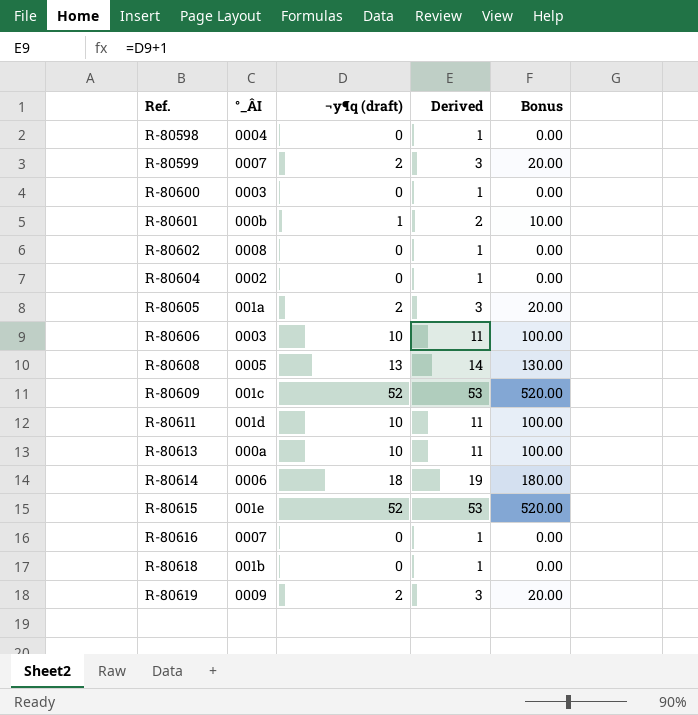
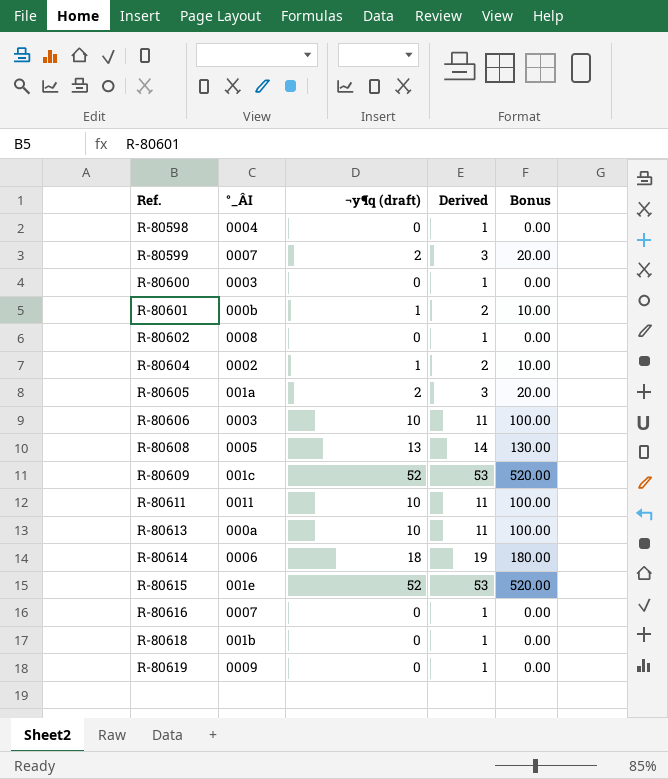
R-80604 | ¬y¶q (draft): 0 -> 1
R-80604 | Derived: 1 -> 2
R-80604 | Bonus: 0.00 -> 10.00
R-80611 | °_ÂI: 001d -> 0011
R-80619 | ¬y¶q (draft): 2 -> 0
R-80619 | Derived: 3 -> 1
R-80619 | Bonus: 20.00 -> 0.00

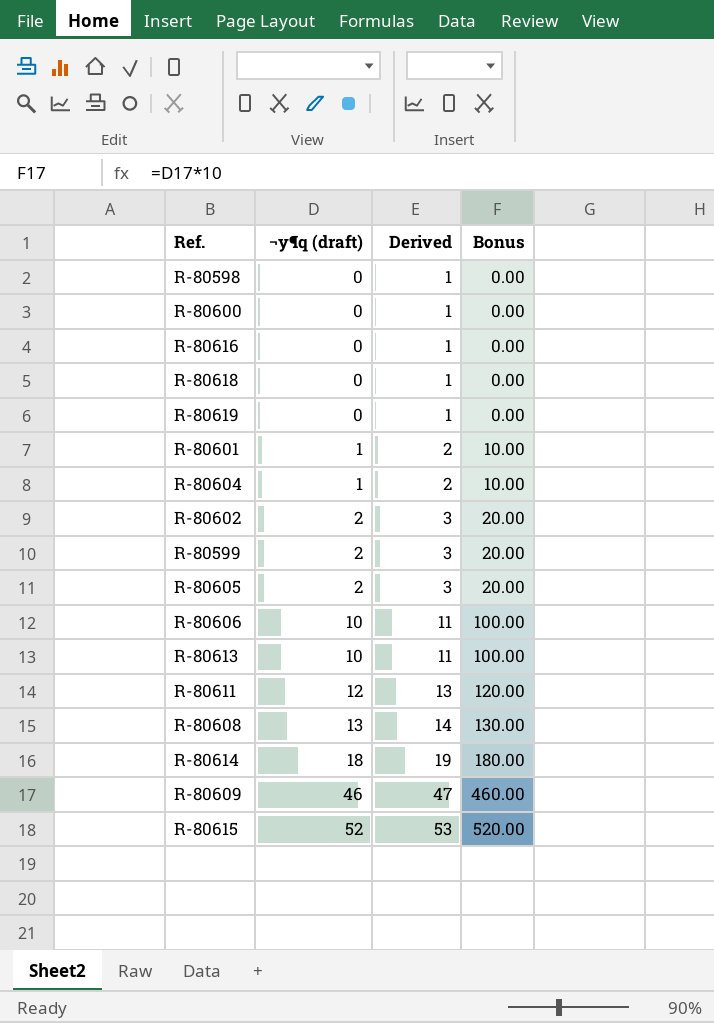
row order: Ref. ascending -> ¬y¶q (draft) ascending
column °_ÂI | position: 2 -> none
R-80602 | ¬y¶q (draft): 0 -> 2
R-80602 | Derived: 1 -> 3
R-80602 | Bonus: 0.00 -> 20.00
R-80611 | ¬y¶q (draft): 10 -> 12
R-80611 | Derived: 11 -> 13
R-80611 | Bonus: 100.00 -> 120.00
R-80609 | ¬y¶q (draft): 52 -> 46
R-80609 | Derived: 53 -> 47
R-80609 | Bonus: 520.00 -> 460.00

